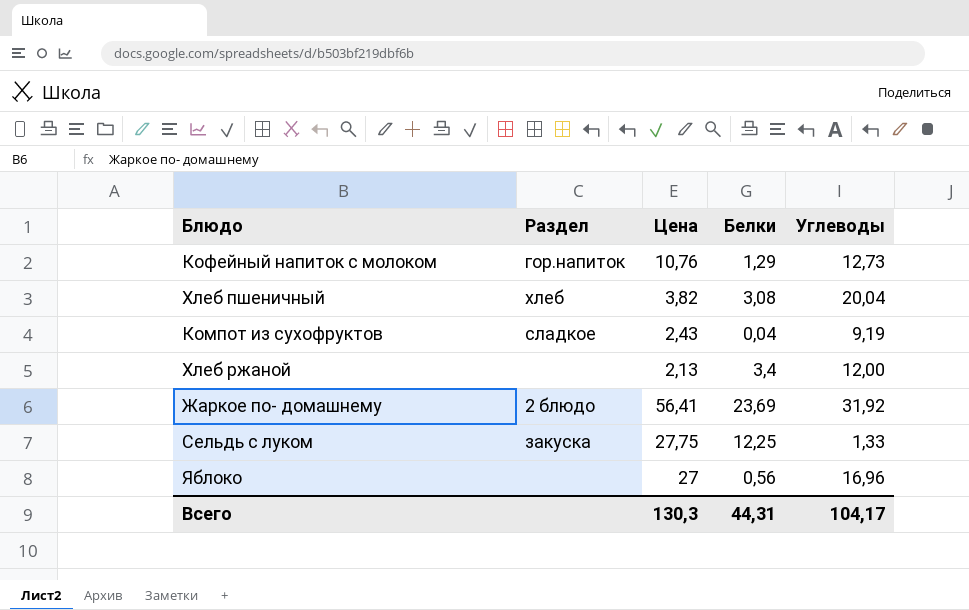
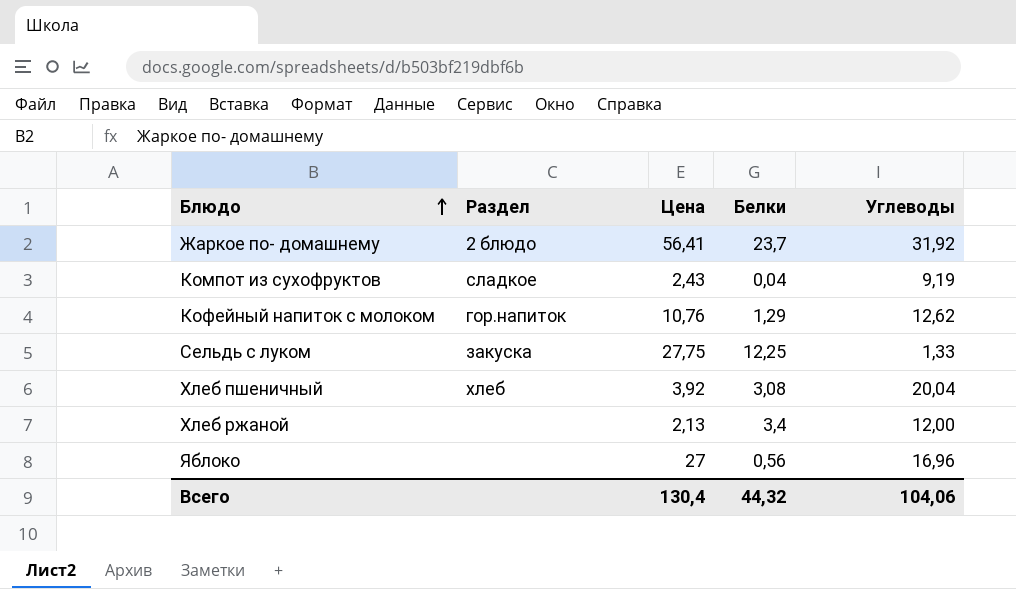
row order: none -> Блюдо ascending
Жаркое по- домашнему | Белки: 23,69 -> 23,7
Кофейный напиток с молоком | Углеводы: 12,73 -> 12,62
Хлеб пшеничный | Цена: 3,82 -> 3,92
Всего | Цена: 130,3 -> 130,4
Всего | Белки: 44,31 -> 44,32
Всего | Углеводы: 104,17 -> 104,06

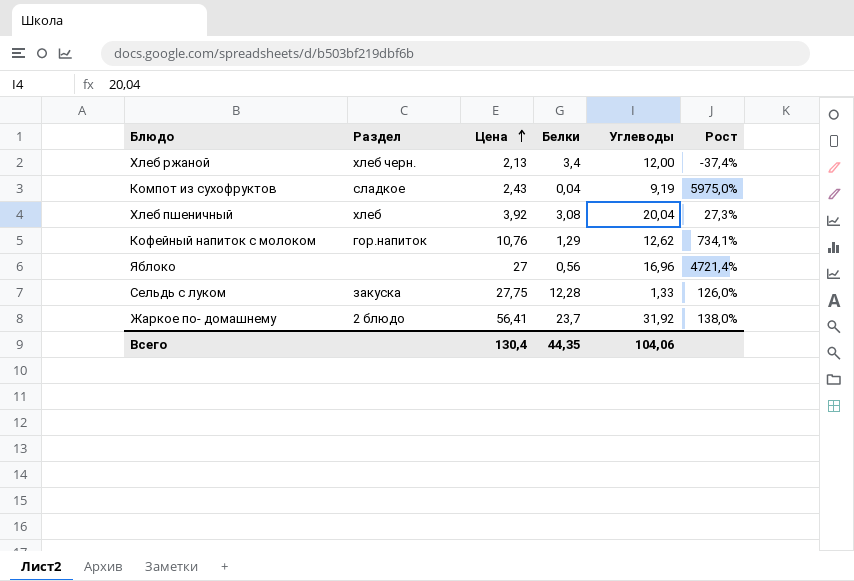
row order: Блюдо ascending -> Цена ascending
column Рост | formula: none -> ([Цена] - [Белки]) / [Белки]
Хлеб ржаной | Раздел: none -> хлеб черн.
Сельдь с луком | Белки: 12,25 -> 12,28
Всего | Белки: 44,32 -> 44,35

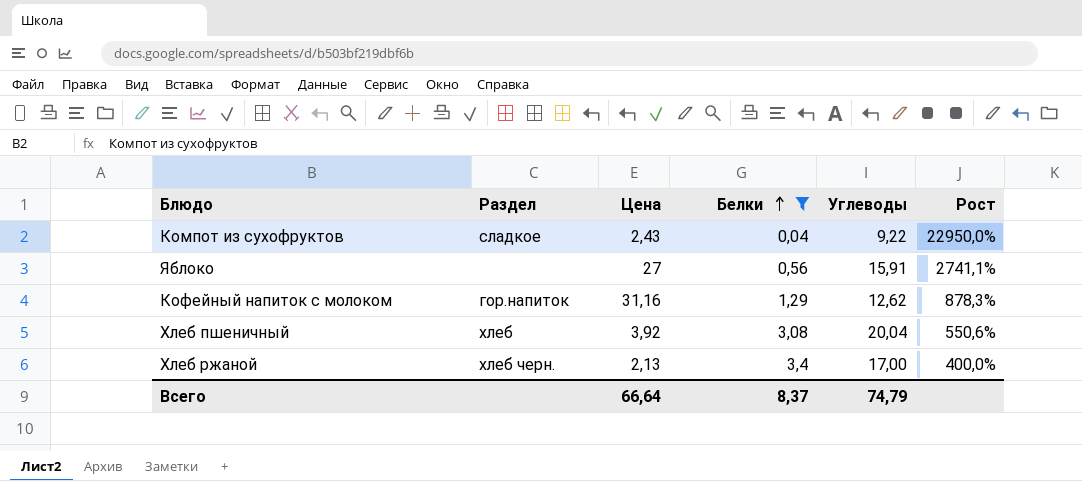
filter: none -> Белки <= 3,4
row order: Цена ascending -> Белки ascending
column Рост | formula: ([Цена] - [Белки]) / [Белки] -> ([Углеводы] - [Белки]) / [Белки]
Компот из сухофруктов | Углеводы: 9,19 -> 9,22
Яблоко | Углеводы: 16,96 -> 15,91
Кофейный напиток с молоком | Цена: 10,76 -> 31,16
Хлеб ржаной | Углеводы: 12,00 -> 17,00
Всего | Цена: 130,4 -> 66,64
Всего | Белки: 44,35 -> 8,37
Всего | Углеводы: 104,06 -> 74,79

